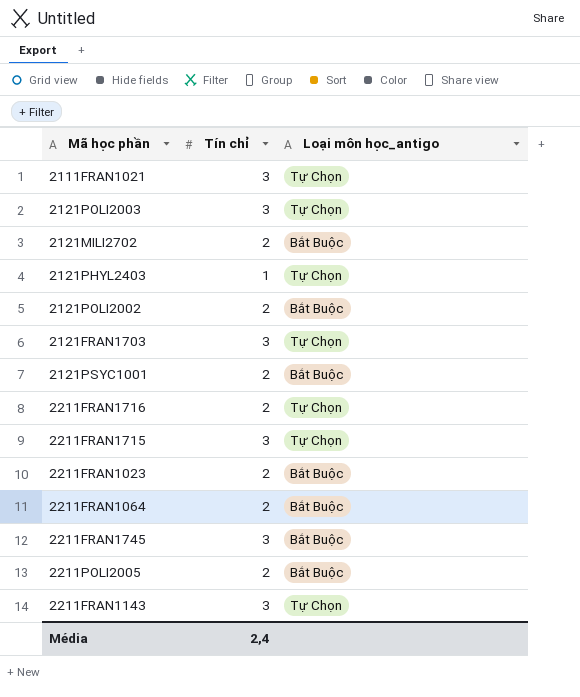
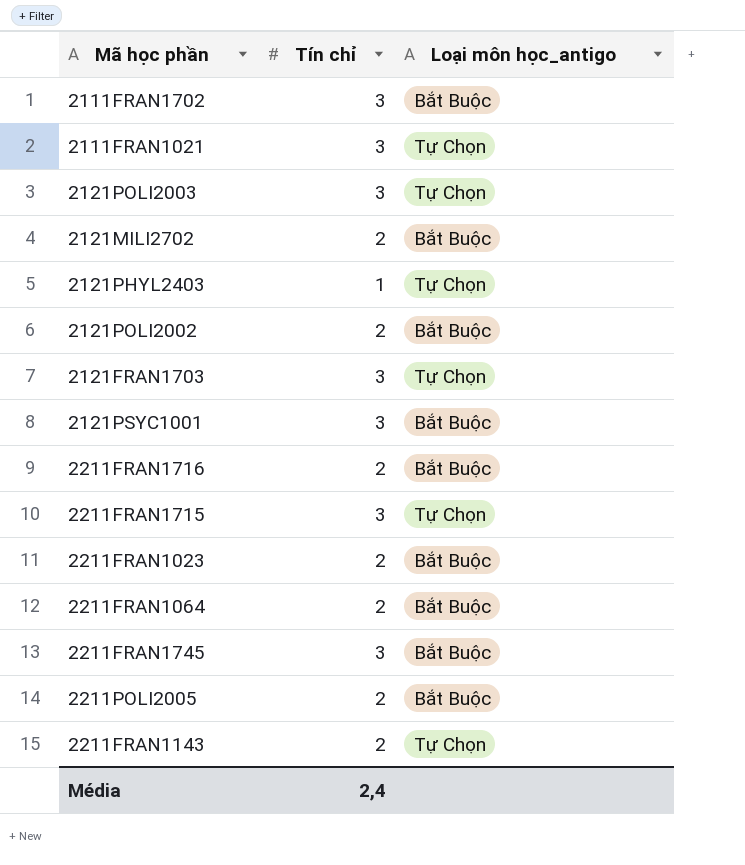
row 2111FRAN1702: none -> 3 | Bắt Buộc
2121PSYC1001 | Tín chỉ: 2 -> 3
2211FRAN1716 | Loại môn học_antigo: Tự Chọn -> Bắt Buộc
2211FRAN1143 | Tín chỉ: 3 -> 2

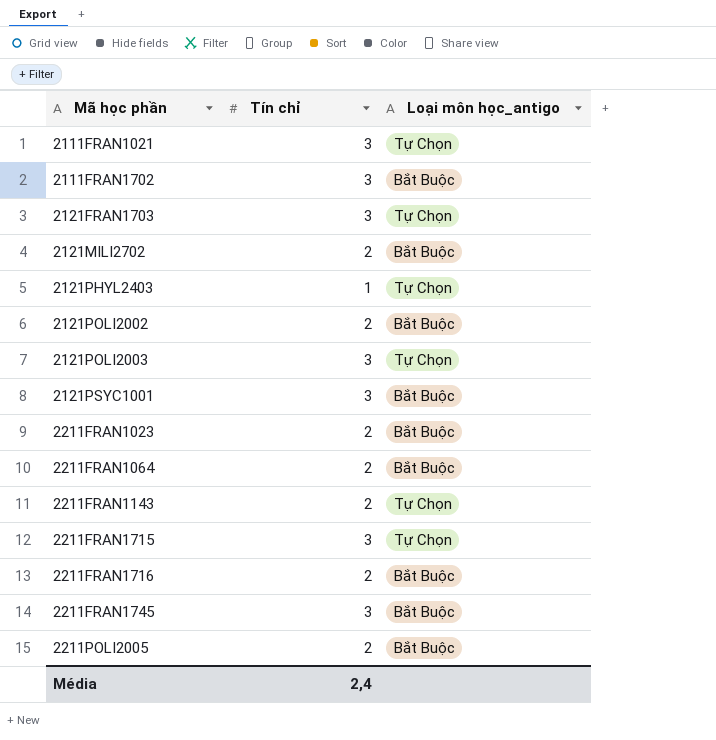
row order: none -> Mã học phần ascending

